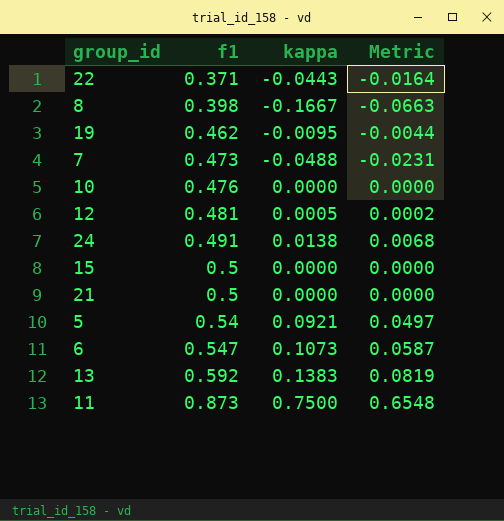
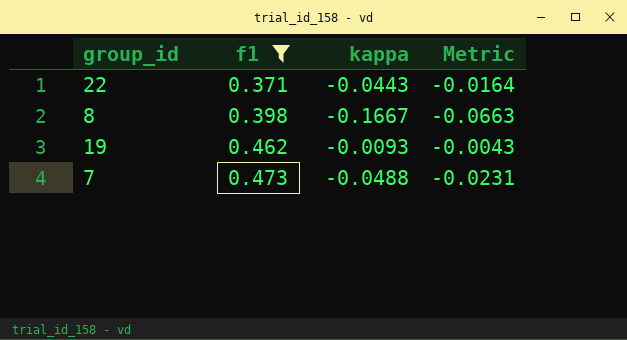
filter: none -> f1 <= 0.473
19 | kappa: -0.0095 -> -0.0093
19 | Metric: -0.0044 -> -0.0043

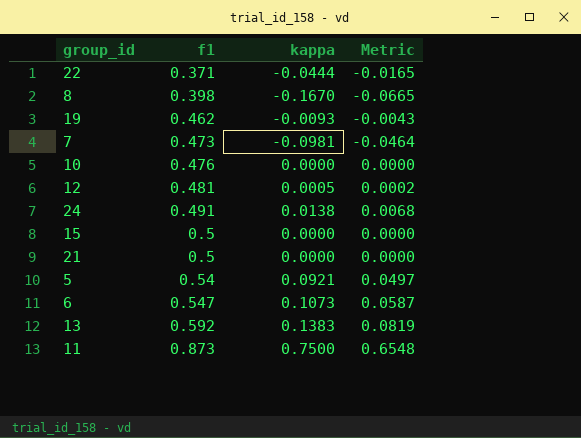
filter: f1 <= 0.473 -> none
22 | kappa: -0.0443 -> -0.0444
22 | Metric: -0.0164 -> -0.0165
8 | kappa: -0.1667 -> -0.1670
8 | Metric: -0.0663 -> -0.0665
7 | kappa: -0.0488 -> -0.0981
7 | Metric: -0.0231 -> -0.0464

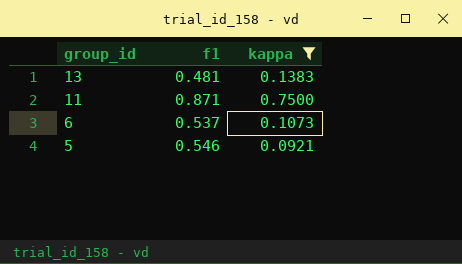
filter: none -> kappa >= 0.0921
row order: f1 ascending -> group_id descending
column Metric | formula: [f1] * [kappa] -> none
13 | f1: 0.592 -> 0.481
11 | f1: 0.873 -> 0.871
6 | f1: 0.547 -> 0.537
5 | f1: 0.54 -> 0.546

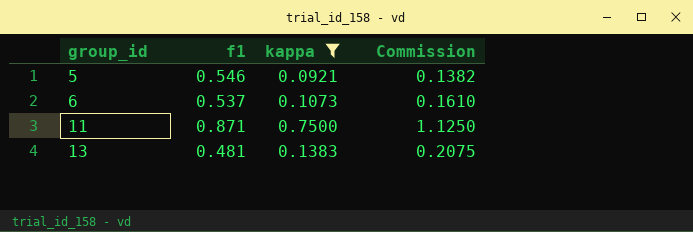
row order: group_id descending -> group_id ascending
column Commission | formula: none -> [kappa] * 1.5

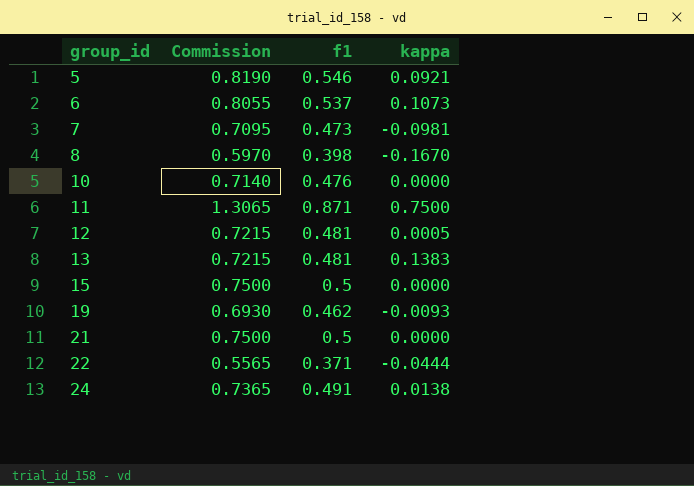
filter: kappa >= 0.0921 -> none
column Commission | formula: [kappa] * 1.5 -> [f1] * 1.5
column Commission | position: 4 -> 2

